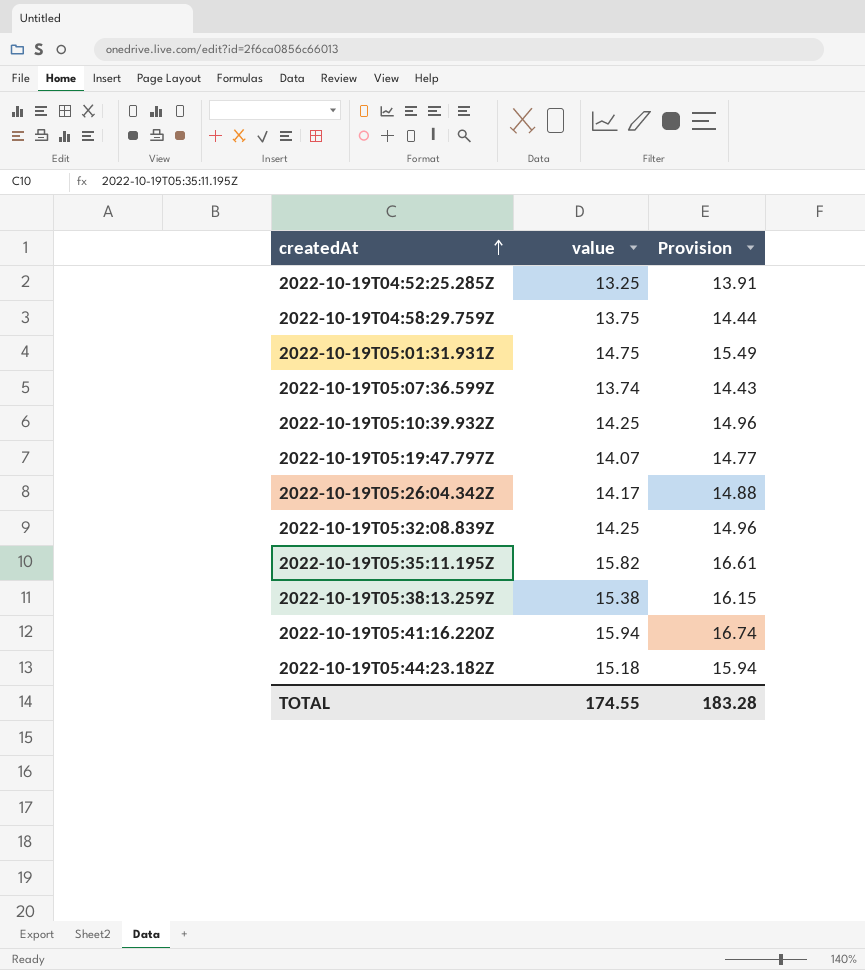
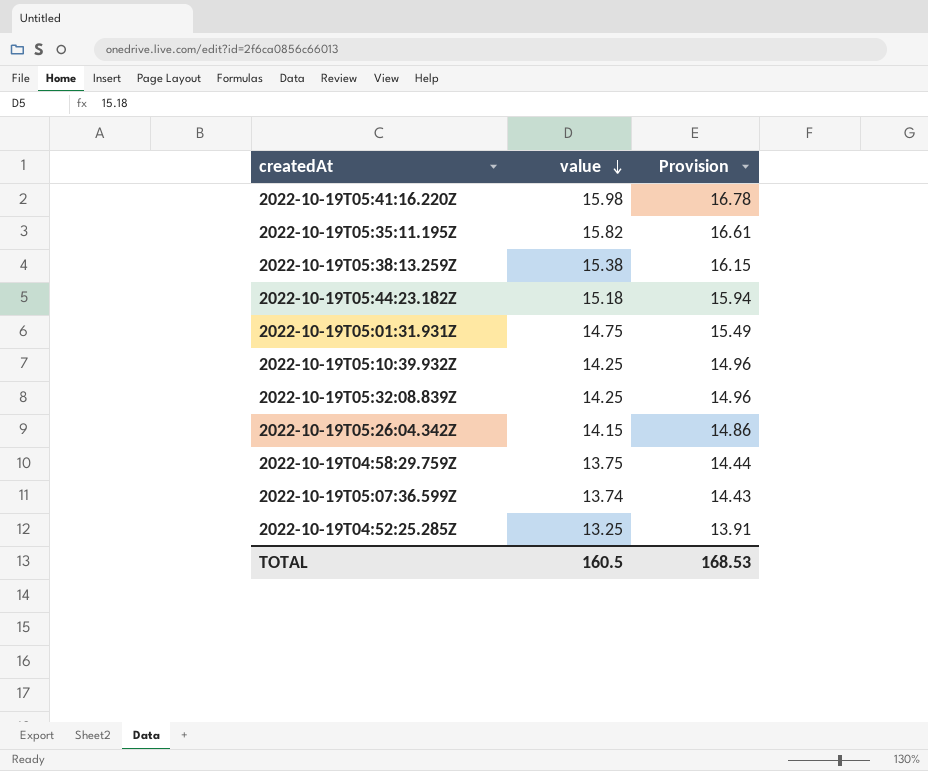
row order: createdAt ascending -> value descending
row 2022-10-19T05:19:47.797Z: 14.07 | 14.77 -> none
2022-10-19T05:41:16.220Z | value: 15.94 -> 15.98
2022-10-19T05:41:16.220Z | Provision: 16.74 -> 16.78
2022-10-19T05:26:04.342Z | value: 14.17 -> 14.15
2022-10-19T05:26:04.342Z | Provision: 14.88 -> 14.86
TOTAL | value: 174.55 -> 160.5
TOTAL | Provision: 183.28 -> 168.53

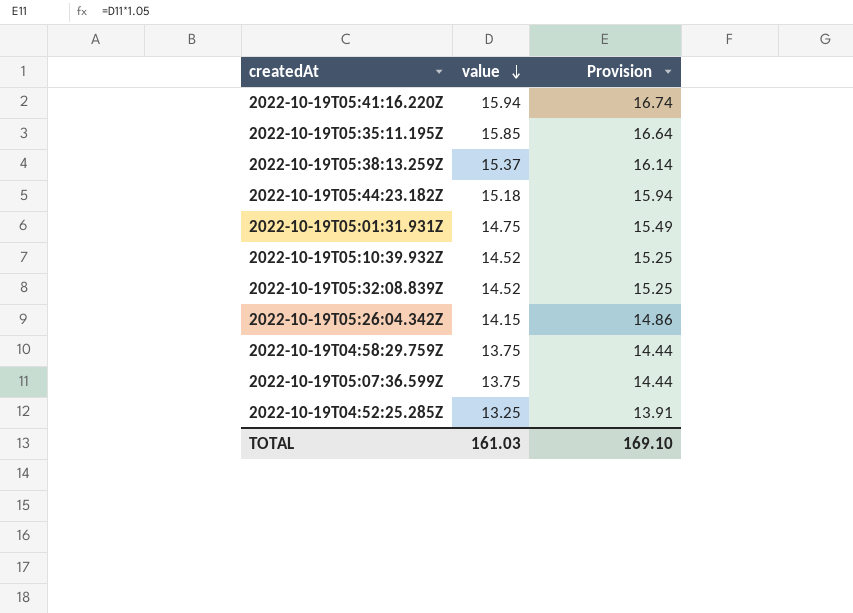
2022-10-19T05:41:16.220Z | value: 15.98 -> 15.94
2022-10-19T05:41:16.220Z | Provision: 16.78 -> 16.74
2022-10-19T05:35:11.195Z | value: 15.82 -> 15.85
2022-10-19T05:35:11.195Z | Provision: 16.61 -> 16.64
2022-10-19T05:38:13.259Z | value: 15.38 -> 15.37
2022-10-19T05:38:13.259Z | Provision: 16.15 -> 16.14
2022-10-19T05:10:39.932Z | value: 14.25 -> 14.52
2022-10-19T05:10:39.932Z | Provision: 14.96 -> 15.25
2022-10-19T05:32:08.839Z | value: 14.25 -> 14.52
2022-10-19T05:32:08.839Z | Provision: 14.96 -> 15.25
2022-10-19T05:07:36.599Z | value: 13.74 -> 13.75
2022-10-19T05:07:36.599Z | Provision: 14.43 -> 14.44
TOTAL | value: 160.5 -> 161.03
TOTAL | Provision: 168.53 -> 169.10

